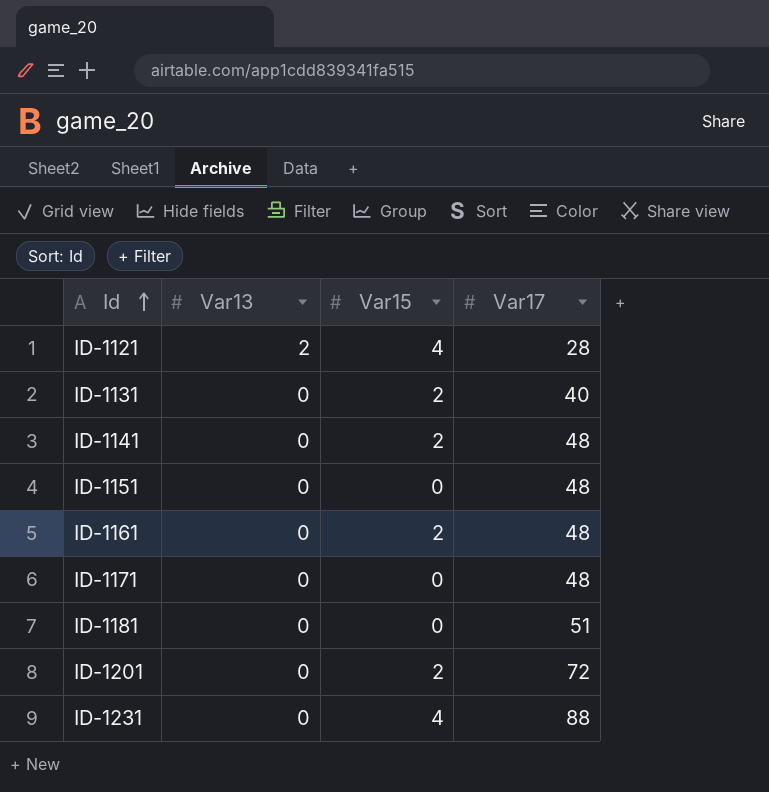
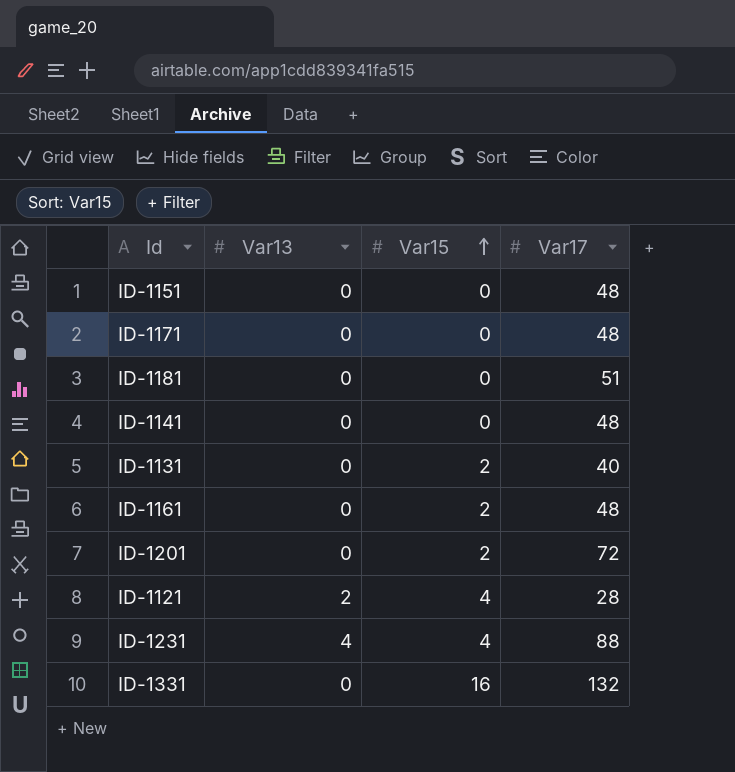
row order: Id ascending -> Var15 ascending
ID-1141 | Var15: 2 -> 0
ID-1231 | Var13: 0 -> 4
row ID-1331: none -> 0 | 16 | 132

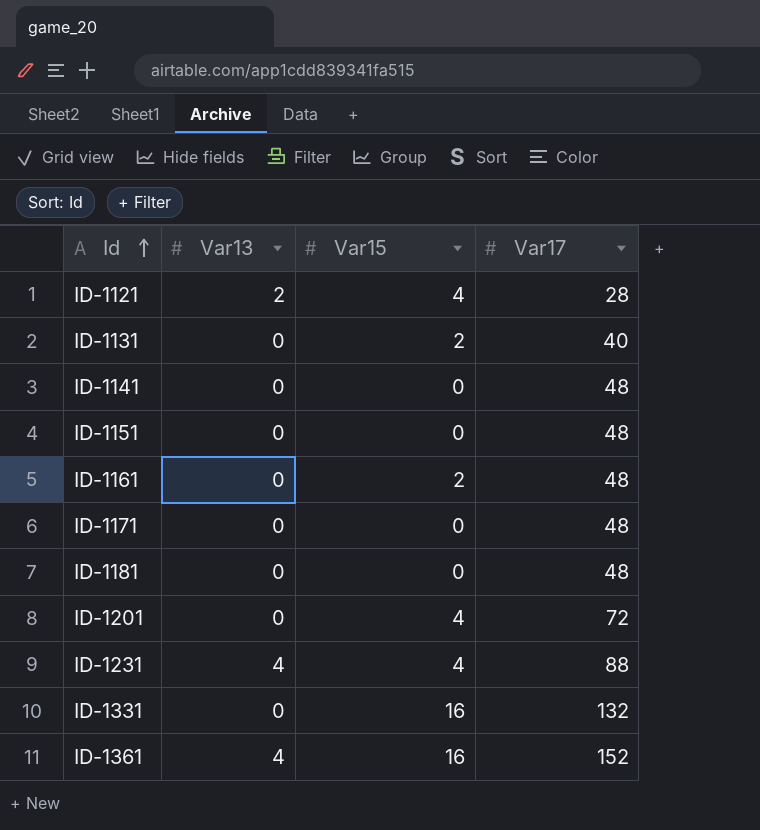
row order: Var15 ascending -> Id ascending
ID-1181 | Var17: 51 -> 48
ID-1201 | Var15: 2 -> 4
row ID-1361: none -> 4 | 16 | 152

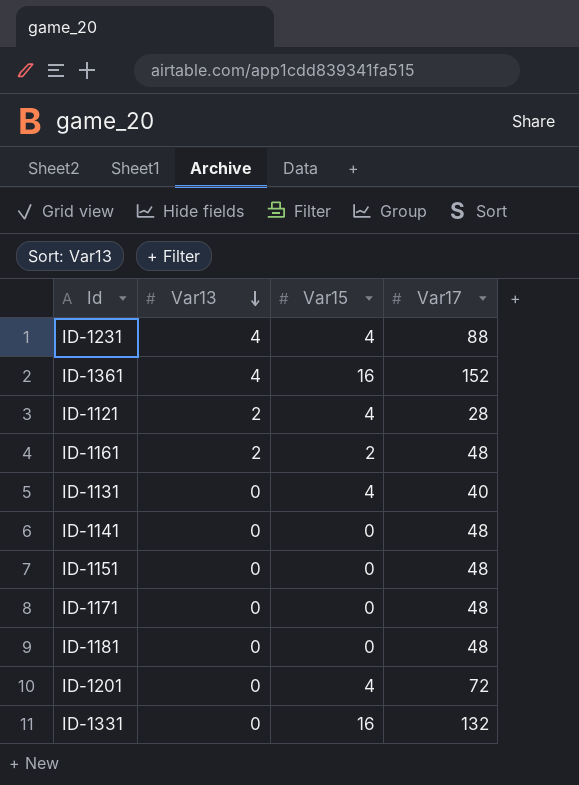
row order: Id ascending -> Var13 descending
ID-1161 | Var13: 0 -> 2
ID-1131 | Var15: 2 -> 4

